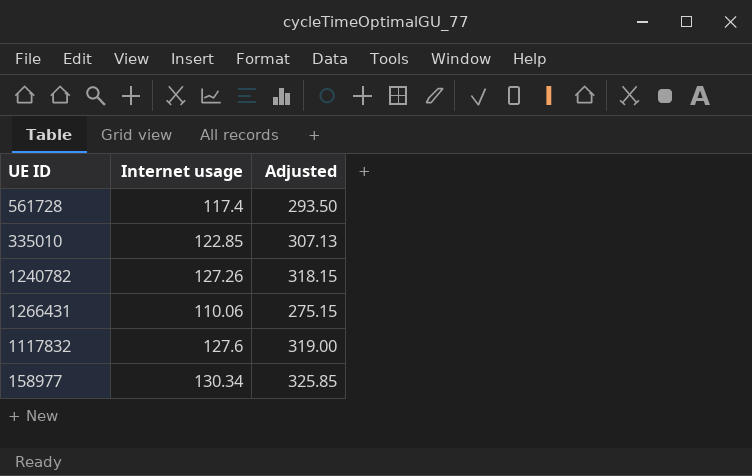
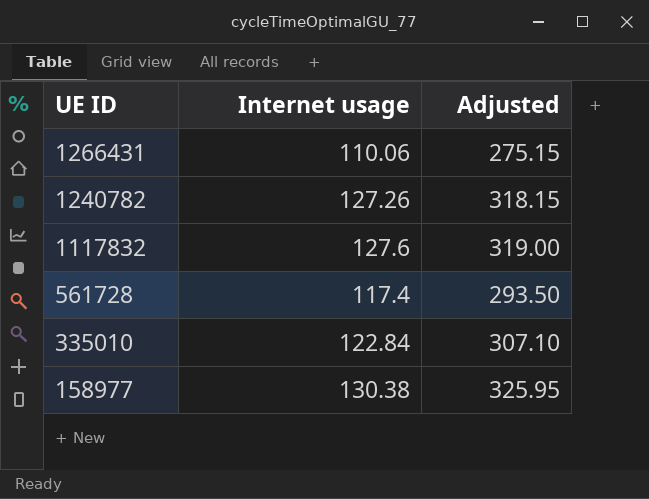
row order: none -> UE ID descending
335010 | Internet usage: 122.85 -> 122.84
335010 | Adjusted: 307.13 -> 307.10
158977 | Internet usage: 130.34 -> 130.38
158977 | Adjusted: 325.85 -> 325.95

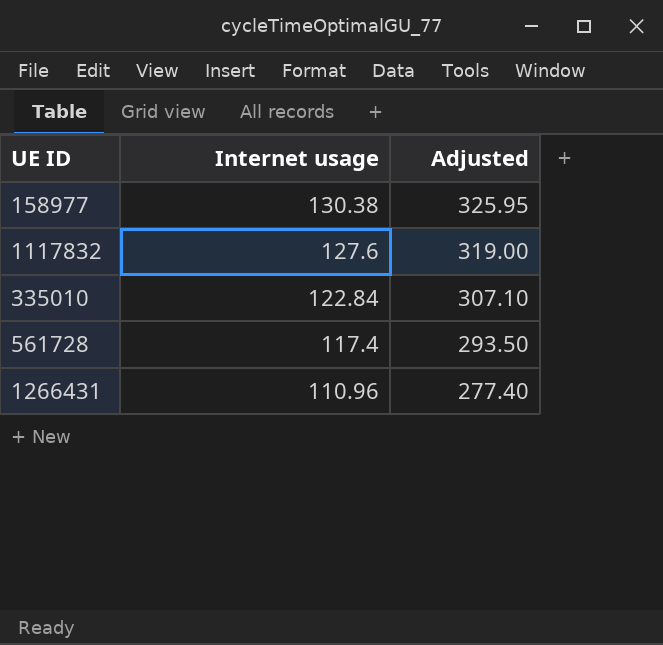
row order: UE ID descending -> Internet usage descending
row 1240782: 127.26 | 318.15 -> none
1266431 | Internet usage: 110.06 -> 110.96
1266431 | Adjusted: 275.15 -> 277.40

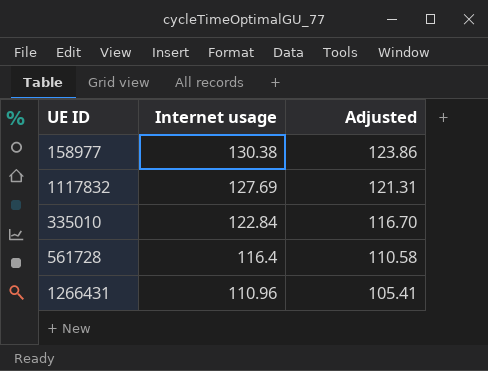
column Adjusted | formula: [Internet usage] * 2.5 -> [Internet usage] * 0.95
1117832 | Internet usage: 127.6 -> 127.69
561728 | Internet usage: 117.4 -> 116.4

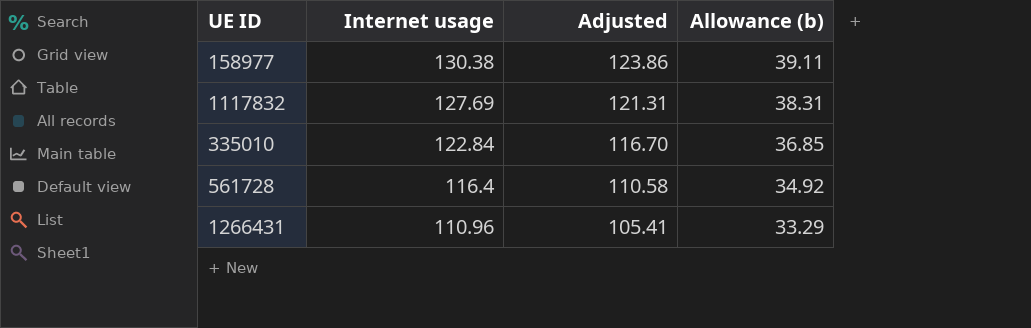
column Allowance (b) | formula: none -> [Internet usage] * 0.3

